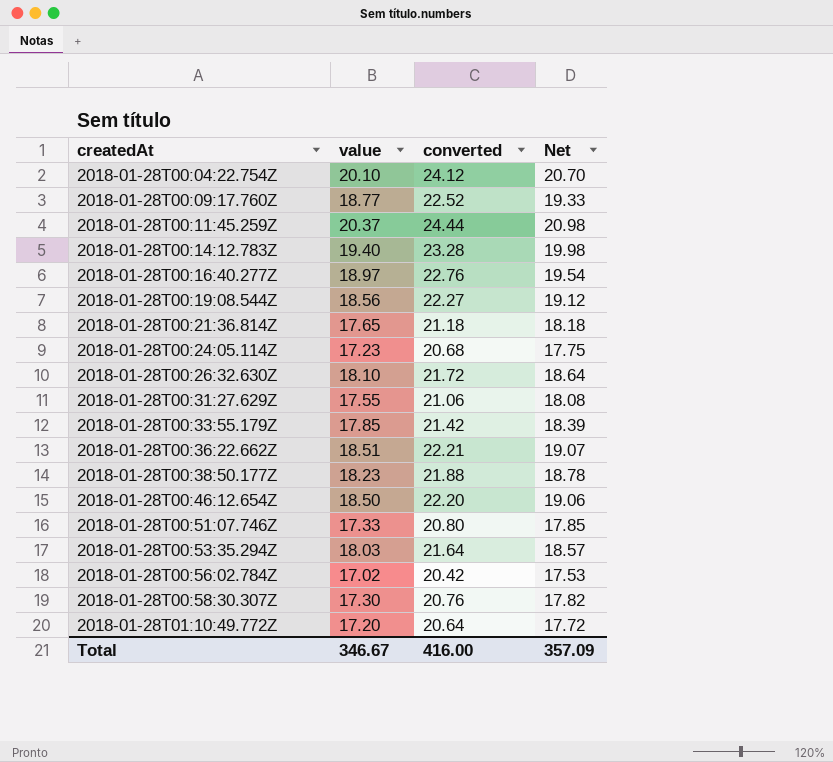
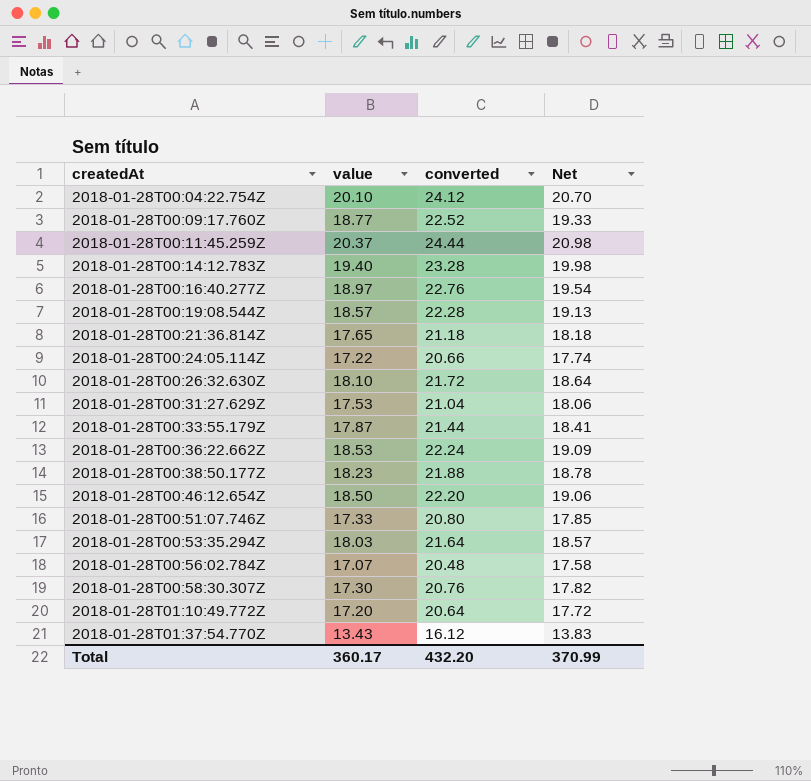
2018-01-28T00:19:08.544Z | value: 18.56 -> 18.57
2018-01-28T00:19:08.544Z | converted: 22.27 -> 22.28
2018-01-28T00:19:08.544Z | Net: 19.12 -> 19.13
2018-01-28T00:24:05.114Z | value: 17.23 -> 17.22
2018-01-28T00:24:05.114Z | converted: 20.68 -> 20.66
2018-01-28T00:24:05.114Z | Net: 17.75 -> 17.74
2018-01-28T00:31:27.629Z | value: 17.55 -> 17.53
2018-01-28T00:31:27.629Z | converted: 21.06 -> 21.04
2018-01-28T00:31:27.629Z | Net: 18.08 -> 18.06
2018-01-28T00:33:55.179Z | value: 17.85 -> 17.87
2018-01-28T00:33:55.179Z | converted: 21.42 -> 21.44
2018-01-28T00:33:55.179Z | Net: 18.39 -> 18.41
2018-01-28T00:36:22.662Z | value: 18.51 -> 18.53
2018-01-28T00:36:22.662Z | converted: 22.21 -> 22.24
2018-01-28T00:36:22.662Z | Net: 19.07 -> 19.09
2018-01-28T00:56:02.784Z | value: 17.02 -> 17.07
2018-01-28T00:56:02.784Z | converted: 20.42 -> 20.48
2018-01-28T00:56:02.784Z | Net: 17.53 -> 17.58
row 2018-01-28T01:37:54.770Z: none -> 13.43 | 16.12 | 13.83
Total | value: 346.67 -> 360.17
Total | converted: 416.00 -> 432.20
Total | Net: 357.09 -> 370.99

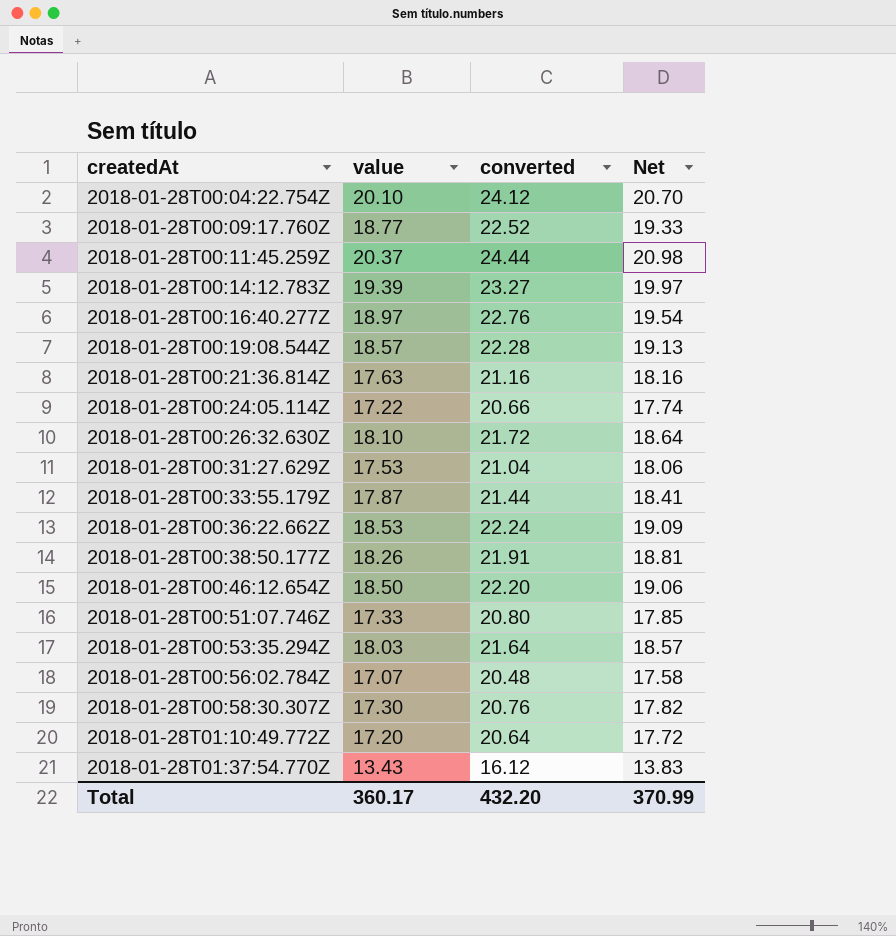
2018-01-28T00:14:12.783Z | value: 19.40 -> 19.39
2018-01-28T00:14:12.783Z | converted: 23.28 -> 23.27
2018-01-28T00:14:12.783Z | Net: 19.98 -> 19.97
2018-01-28T00:21:36.814Z | value: 17.65 -> 17.63
2018-01-28T00:21:36.814Z | converted: 21.18 -> 21.16
2018-01-28T00:21:36.814Z | Net: 18.18 -> 18.16
2018-01-28T00:38:50.177Z | value: 18.23 -> 18.26
2018-01-28T00:38:50.177Z | converted: 21.88 -> 21.91
2018-01-28T00:38:50.177Z | Net: 18.78 -> 18.81

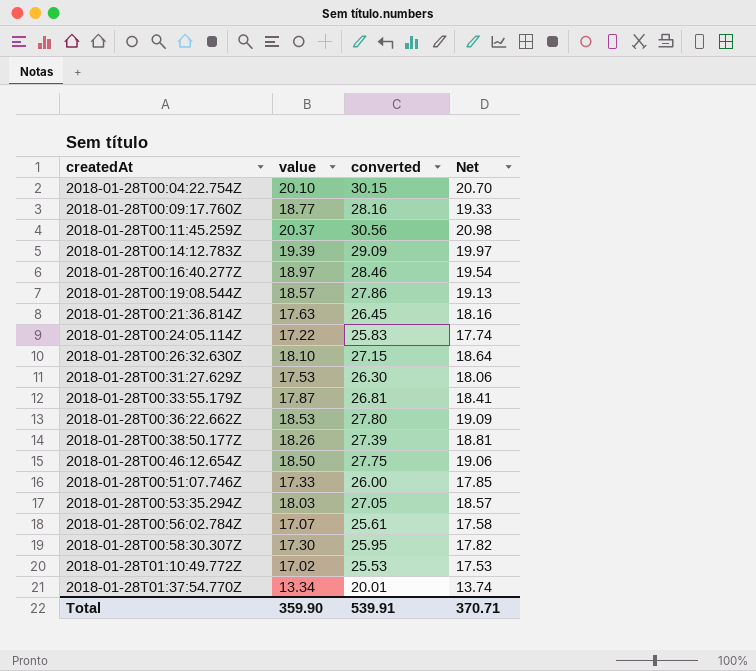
column converted | formula: [value] * 1.2 -> [value] * 1.5
2018-01-28T01:10:49.772Z | value: 17.20 -> 17.02
2018-01-28T01:10:49.772Z | Net: 17.72 -> 17.53
2018-01-28T01:37:54.770Z | value: 13.43 -> 13.34
2018-01-28T01:37:54.770Z | Net: 13.83 -> 13.74
Total | value: 360.17 -> 359.90
Total | converted: 432.20 -> 539.91
Total | Net: 370.99 -> 370.71

